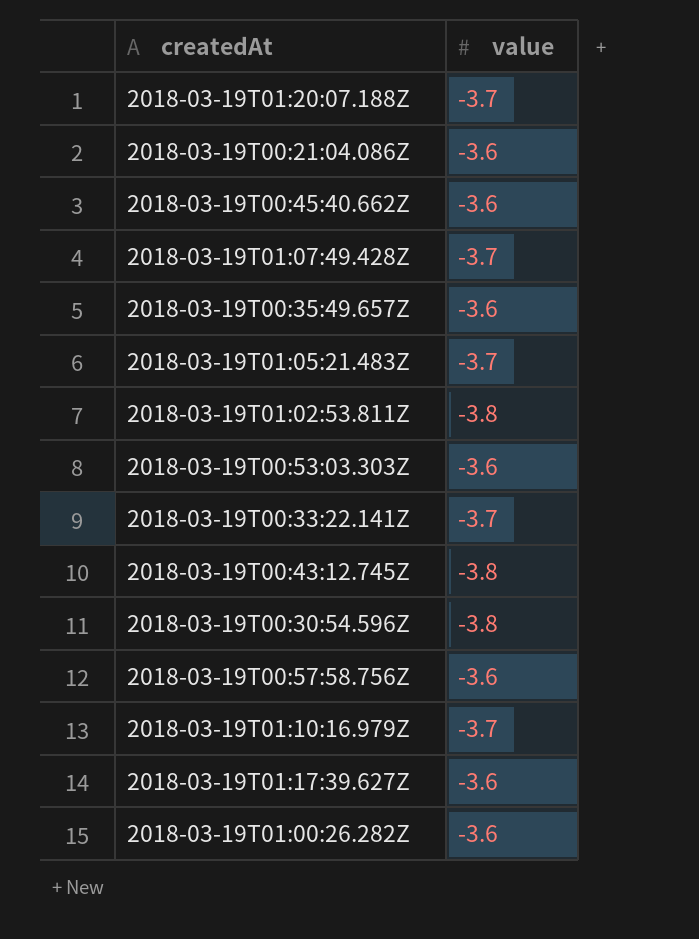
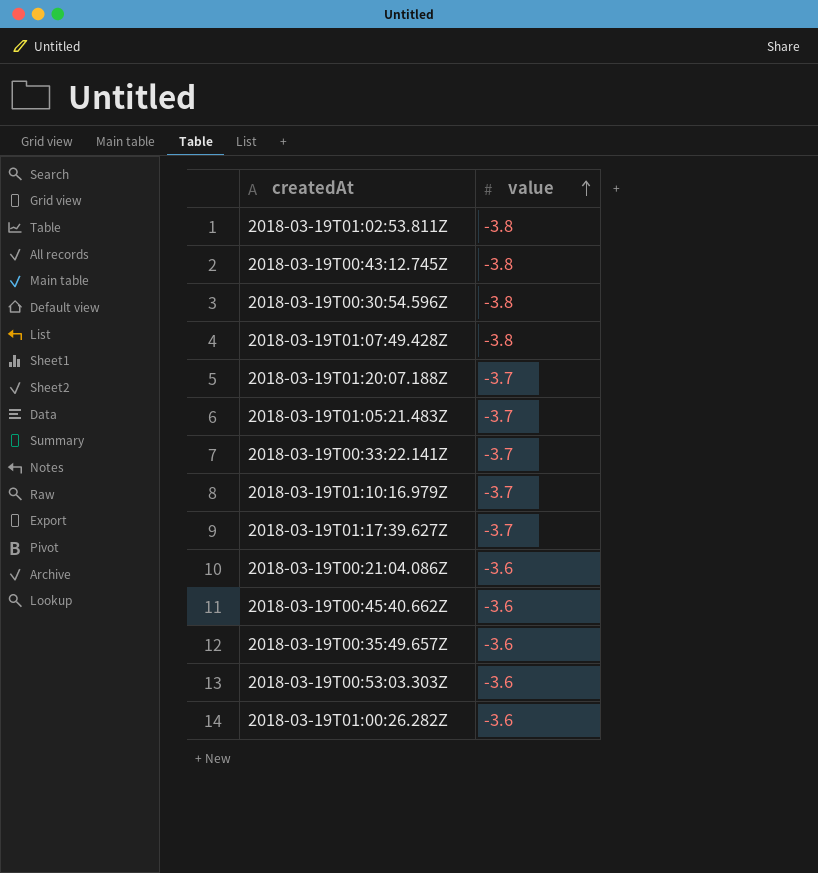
row order: none -> value ascending
row 2018-03-19T00:57:58.756Z: -3.6 -> none
2018-03-19T01:07:49.428Z | value: -3.7 -> -3.8
2018-03-19T01:17:39.627Z | value: -3.6 -> -3.7

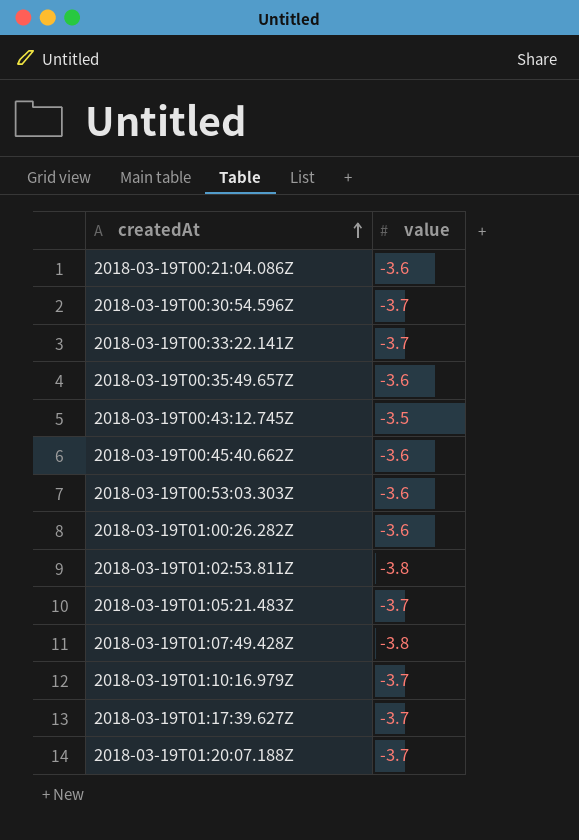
row order: value ascending -> createdAt ascending
2018-03-19T00:30:54.596Z | value: -3.8 -> -3.7
2018-03-19T00:43:12.745Z | value: -3.8 -> -3.5

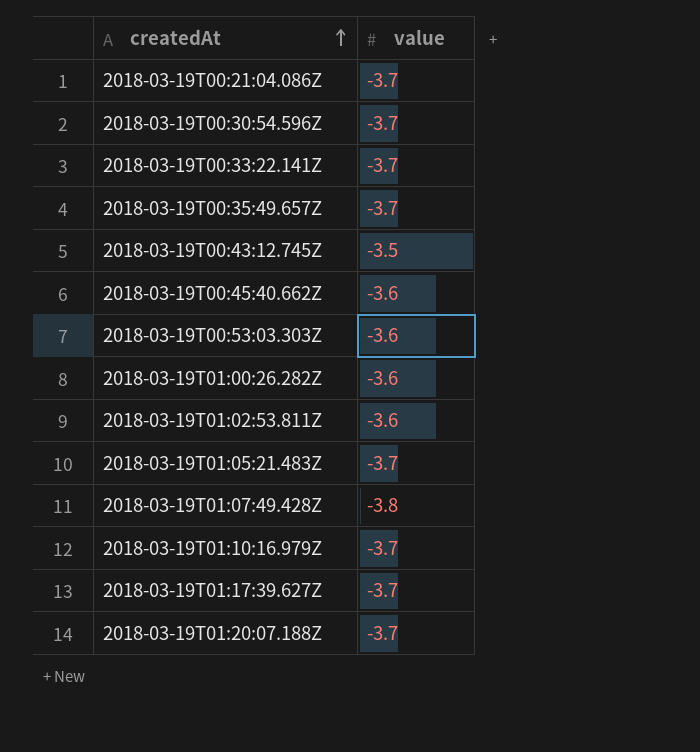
2018-03-19T00:21:04.086Z | value: -3.6 -> -3.7
2018-03-19T00:35:49.657Z | value: -3.6 -> -3.7
2018-03-19T01:02:53.811Z | value: -3.8 -> -3.6

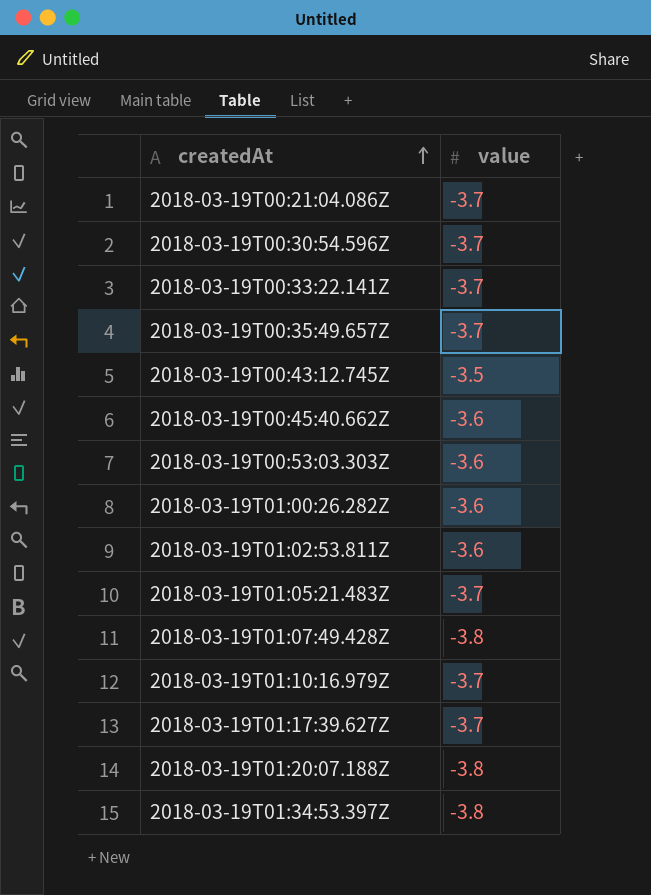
2018-03-19T01:20:07.188Z | value: -3.7 -> -3.8
row 2018-03-19T01:34:53.397Z: none -> -3.8

